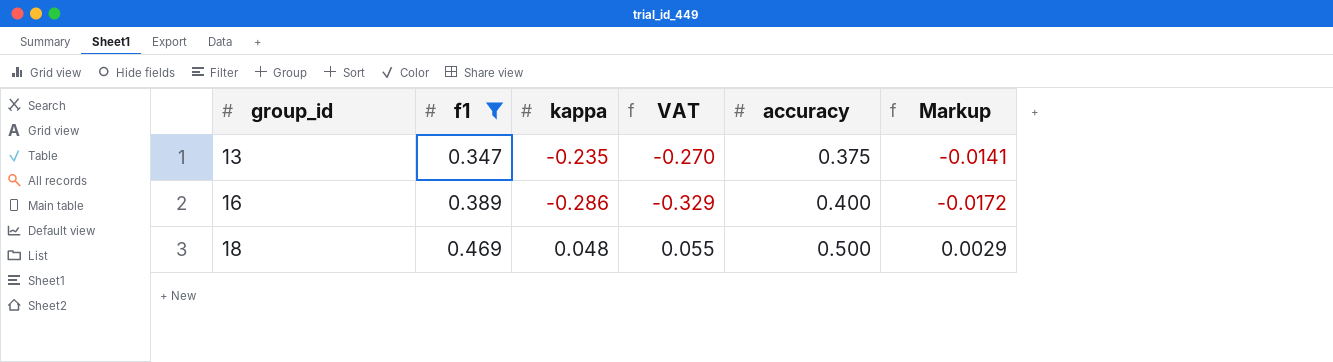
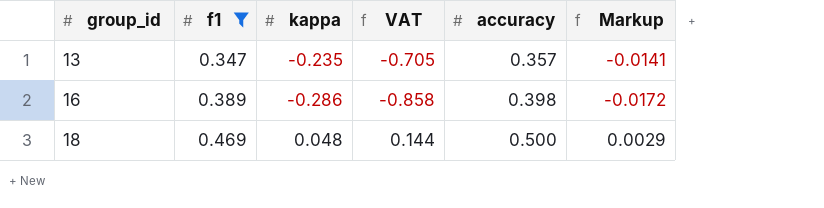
column VAT | formula: [kappa] * 1.15 -> [kappa] * 3
13 | accuracy: 0.375 -> 0.357
16 | accuracy: 0.400 -> 0.398

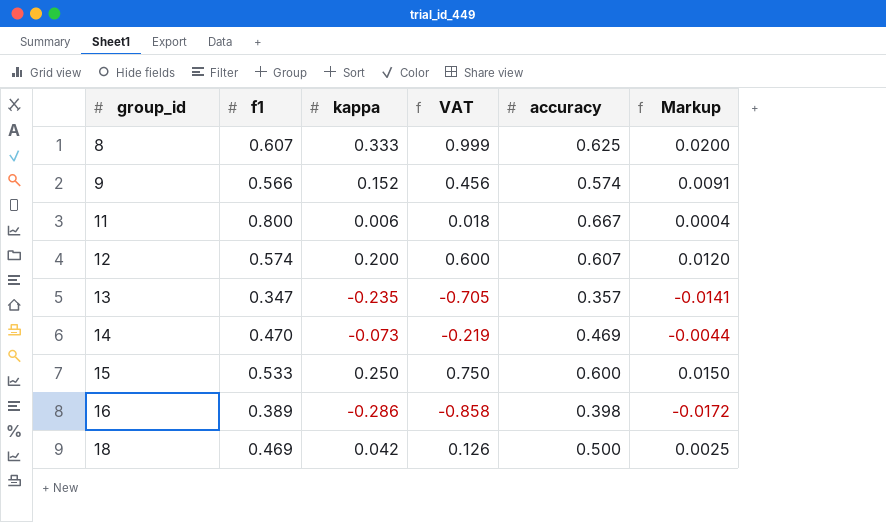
filter: f1 <= 0.469 -> none
18 | kappa: 0.048 -> 0.042
18 | VAT: 0.144 -> 0.126
18 | Markup: 0.0029 -> 0.0025

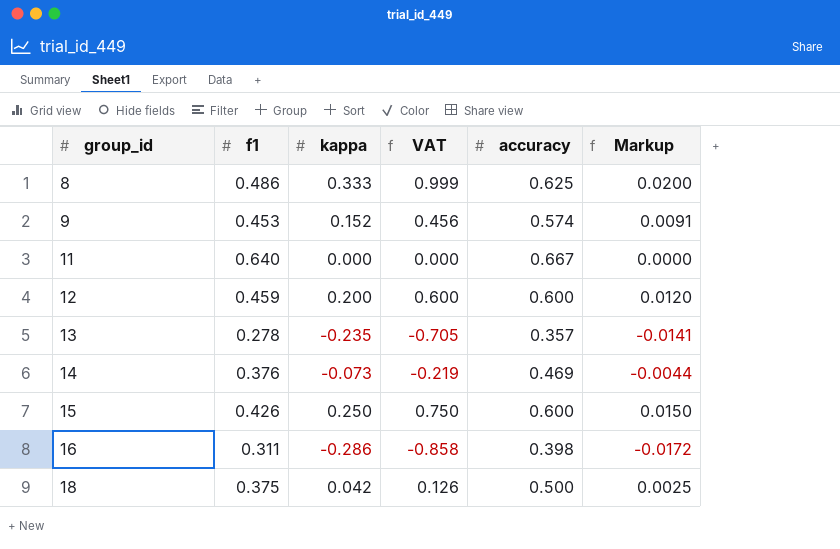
8 | f1: 0.607 -> 0.486
9 | f1: 0.566 -> 0.453
11 | f1: 0.800 -> 0.640
11 | kappa: 0.006 -> 0.000
11 | VAT: 0.018 -> 0.000
11 | Markup: 0.0004 -> 0.0000
12 | f1: 0.574 -> 0.459
12 | accuracy: 0.607 -> 0.600
13 | f1: 0.347 -> 0.278
14 | f1: 0.470 -> 0.376
15 | f1: 0.533 -> 0.426
16 | f1: 0.389 -> 0.311
18 | f1: 0.469 -> 0.375

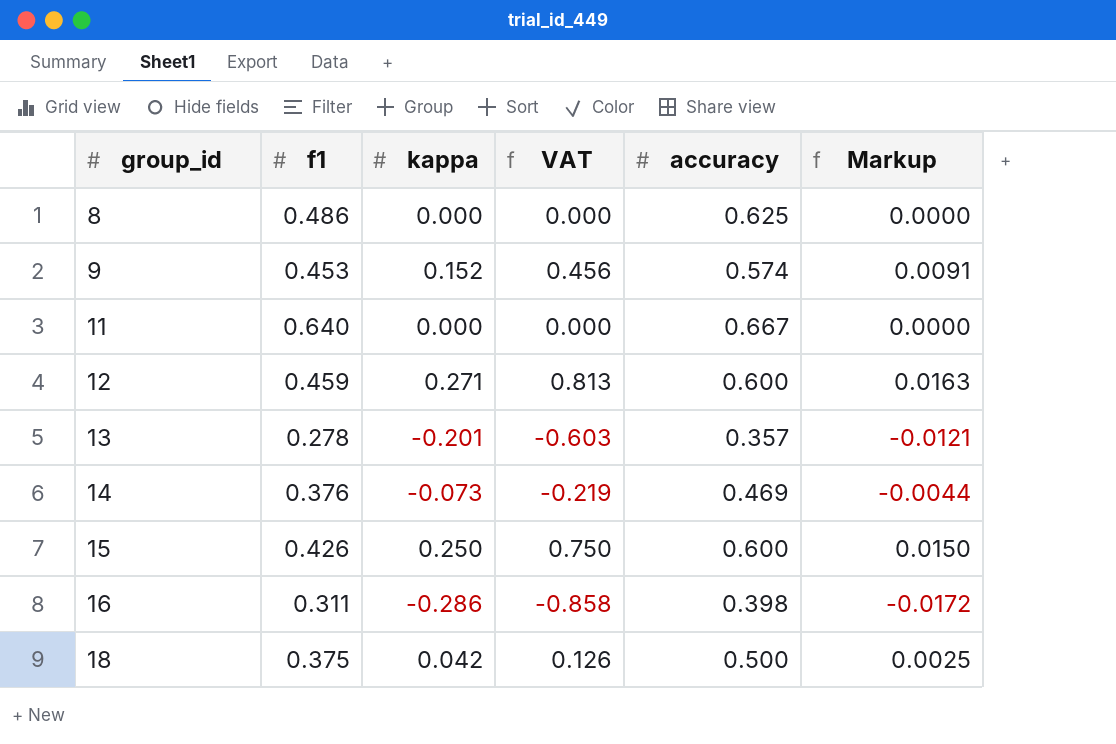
8 | kappa: 0.333 -> 0.000
8 | VAT: 0.999 -> 0.000
8 | Markup: 0.0200 -> 0.0000
12 | kappa: 0.200 -> 0.271
12 | VAT: 0.600 -> 0.813
12 | Markup: 0.0120 -> 0.0163
13 | kappa: -0.235 -> -0.201
13 | VAT: -0.705 -> -0.603
13 | Markup: -0.0141 -> -0.0121

